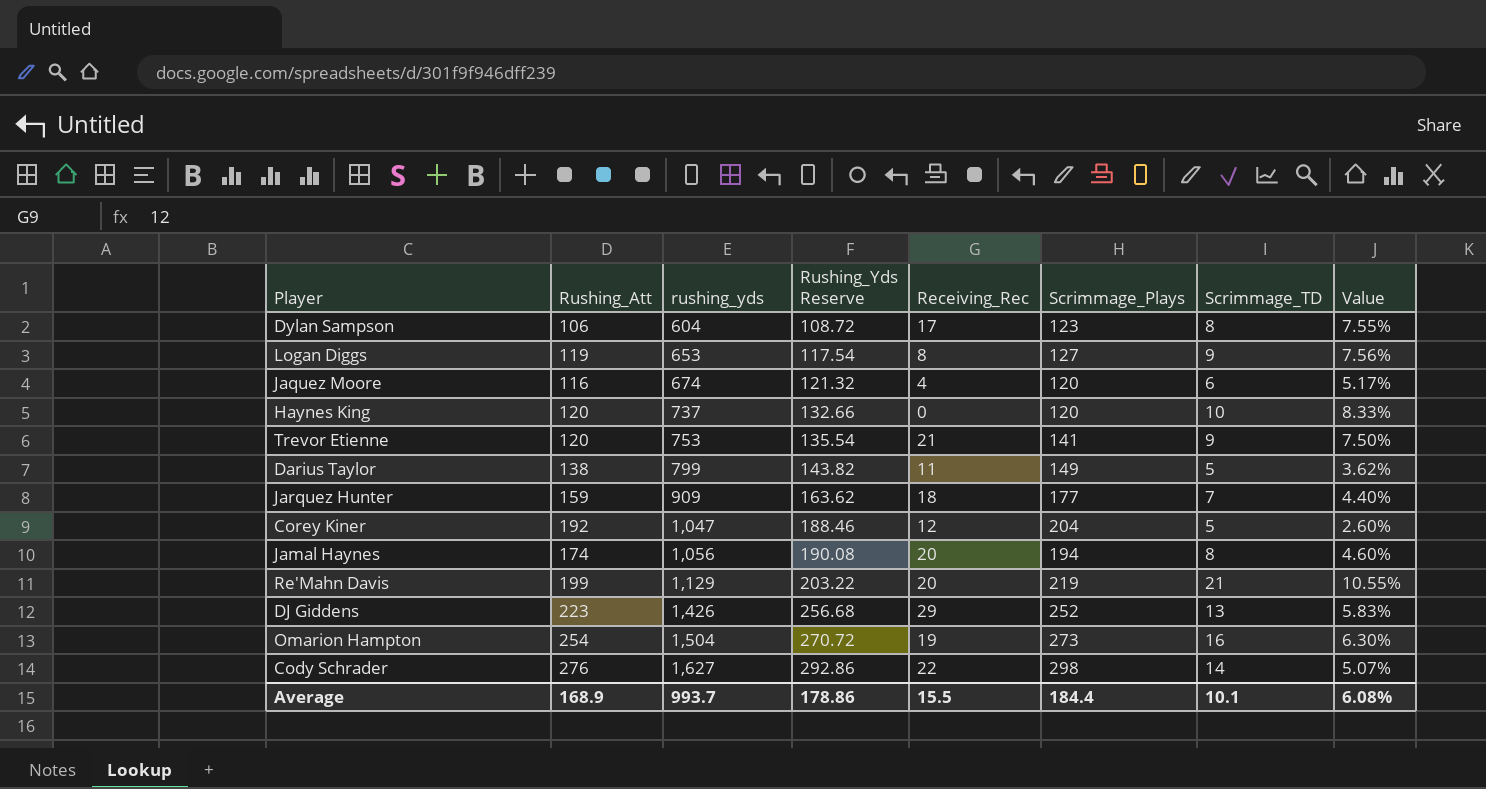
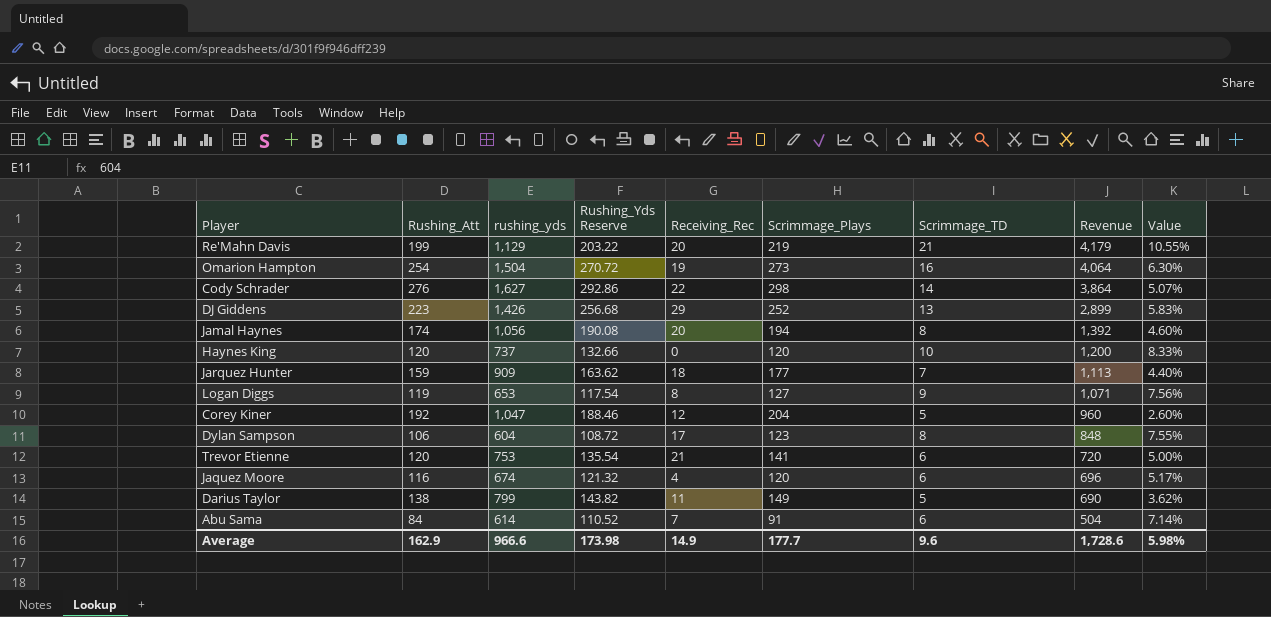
row order: rushing_yds ascending -> Revenue descending
column Revenue | formula: none -> [Rushing_Att] * [Scrimmage_TD]
Trevor Etienne | Scrimmage_TD: 9 -> 6
Trevor Etienne | Value: 7.50% -> 5.00%
row Abu Sama: none -> 84 | 614 | 110.52 | 7 | 91 | 6 | 504 | 7.14%
Average | Rushing_Att: 168.9 -> 162.9
Average | rushing_yds: 993.7 -> 966.6
Average | Rushing_Yds Reserve: 178.86 -> 173.98
Average | Receiving_Rec: 15.5 -> 14.9
Average | Scrimmage_Plays: 184.4 -> 177.7
Average | Scrimmage_TD: 10.1 -> 9.6
Average | Value: 6.08% -> 5.98%

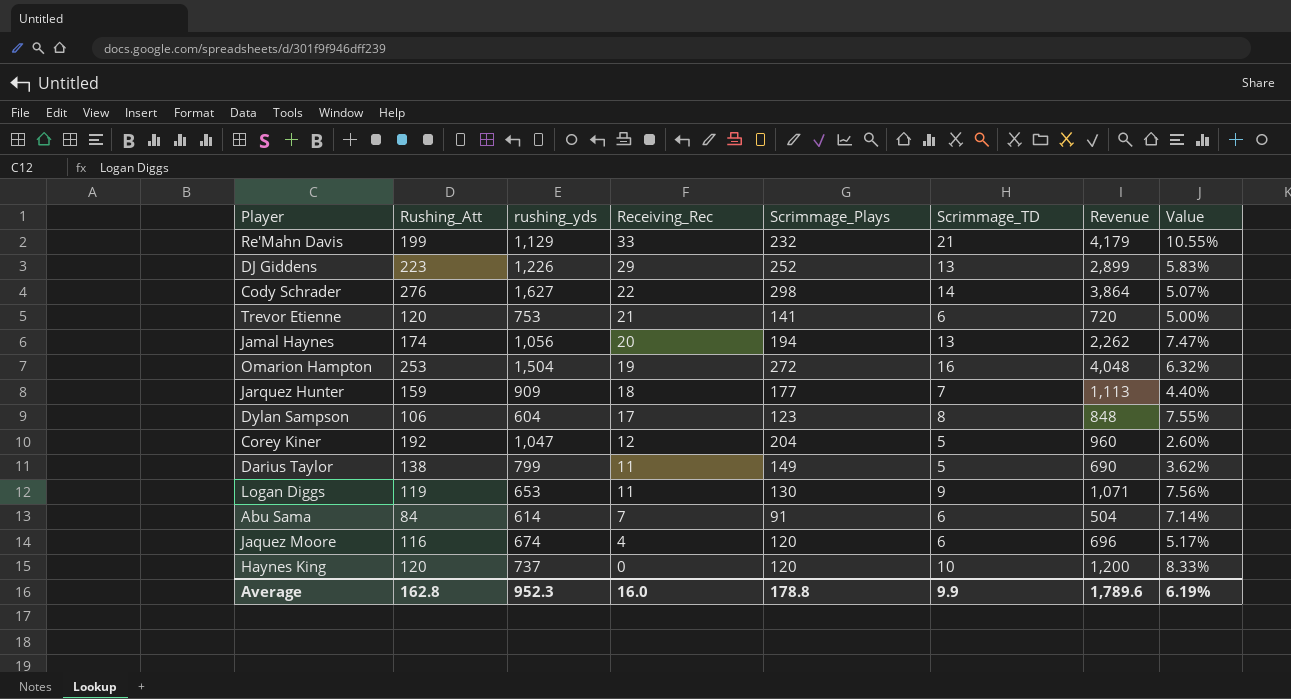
row order: Revenue descending -> Receiving_Rec descending
column Rushing_Yds Reserve | formula: [rushing_yds] * 0.18 -> none
Re'Mahn Davis | Receiving_Rec: 20 -> 33
Re'Mahn Davis | Scrimmage_Plays: 219 -> 232
DJ Giddens | rushing_yds: 1,426 -> 1,226
Jamal Haynes | Scrimmage_TD: 8 -> 13
Jamal Haynes | Revenue: 1,392 -> 2,262
Jamal Haynes | Value: 4.60% -> 7.47%
Omarion Hampton | Rushing_Att: 254 -> 253
Omarion Hampton | Scrimmage_Plays: 273 -> 272
Omarion Hampton | Revenue: 4,064 -> 4,048
Omarion Hampton | Value: 6.30% -> 6.32%
Logan Diggs | Receiving_Rec: 8 -> 11
Logan Diggs | Scrimmage_Plays: 127 -> 130
Average | Rushing_Att: 162.9 -> 162.8
Average | rushing_yds: 966.6 -> 952.3
Average | Receiving_Rec: 14.9 -> 16.0
Average | Scrimmage_Plays: 177.7 -> 178.8
Average | Scrimmage_TD: 9.6 -> 9.9
Average | Revenue: 1,728.6 -> 1,789.6
Average | Value: 5.98% -> 6.19%

